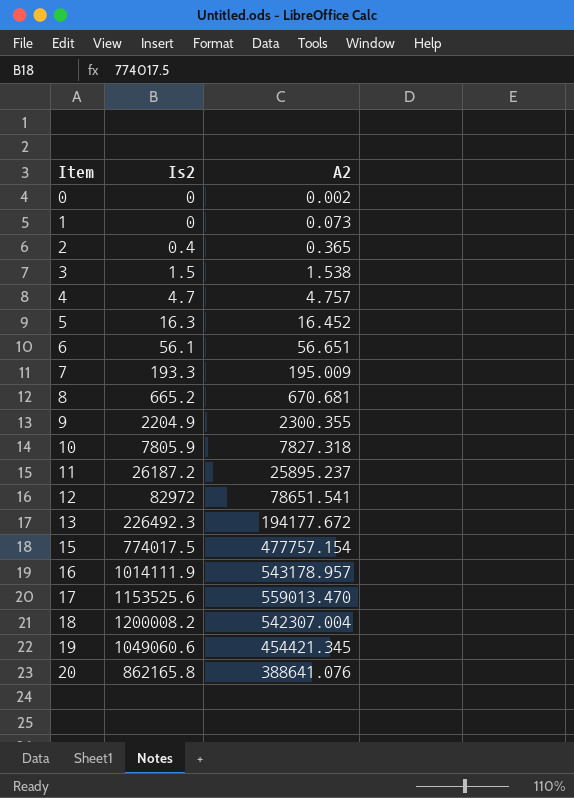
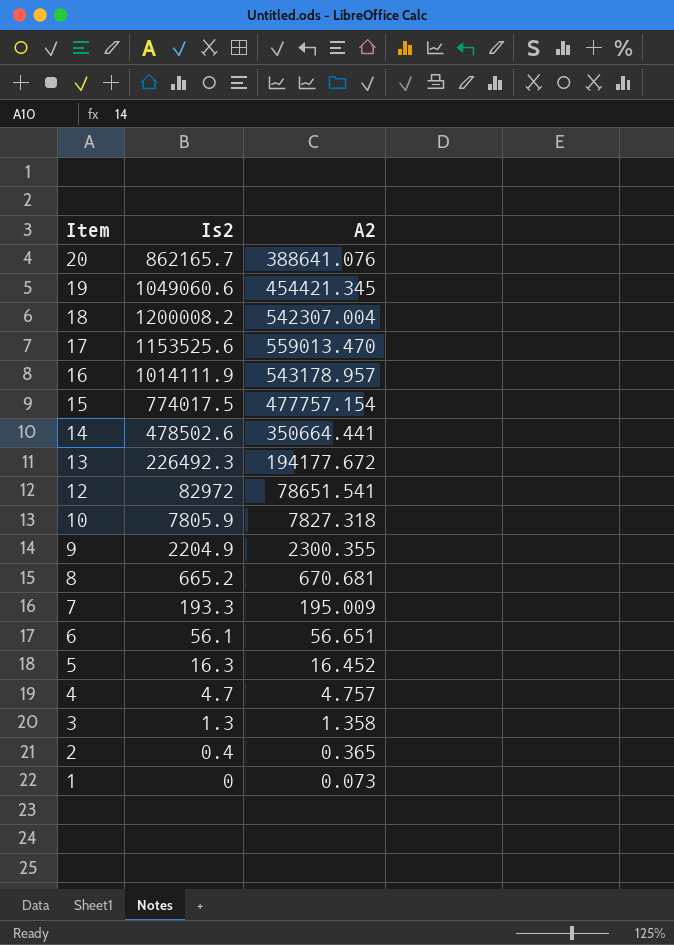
row order: Item ascending -> Item descending
row 0: 0 | 0.002 -> none
row 11: 26187.2 | 25895.237 -> none
20 | Is2: 862165.8 -> 862165.7
row 14: none -> 478502.6 | 350664.441
3 | Is2: 1.5 -> 1.3
3 | A2: 1.538 -> 1.358

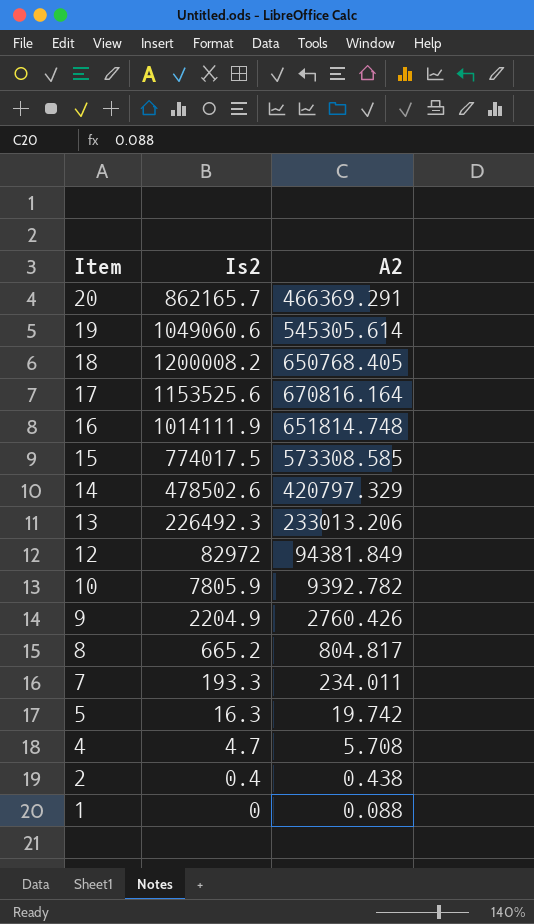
row 6: 56.1 | 56.651 -> none
row 3: 1.3 | 1.358 -> none
20 | A2: 388641.076 -> 466369.291
19 | A2: 454421.345 -> 545305.614
18 | A2: 542307.004 -> 650768.405
17 | A2: 559013.470 -> 670816.164
16 | A2: 543178.957 -> 651814.748
15 | A2: 477757.154 -> 573308.585
14 | A2: 350664.441 -> 420797.329
13 | A2: 194177.672 -> 233013.206
12 | A2: 78651.541 -> 94381.849
10 | A2: 7827.318 -> 9392.782
9 | A2: 2300.355 -> 2760.426
8 | A2: 670.681 -> 804.817
7 | A2: 195.009 -> 234.011
5 | A2: 16.452 -> 19.742
4 | A2: 4.757 -> 5.708
2 | A2: 0.365 -> 0.438
1 | A2: 0.073 -> 0.088

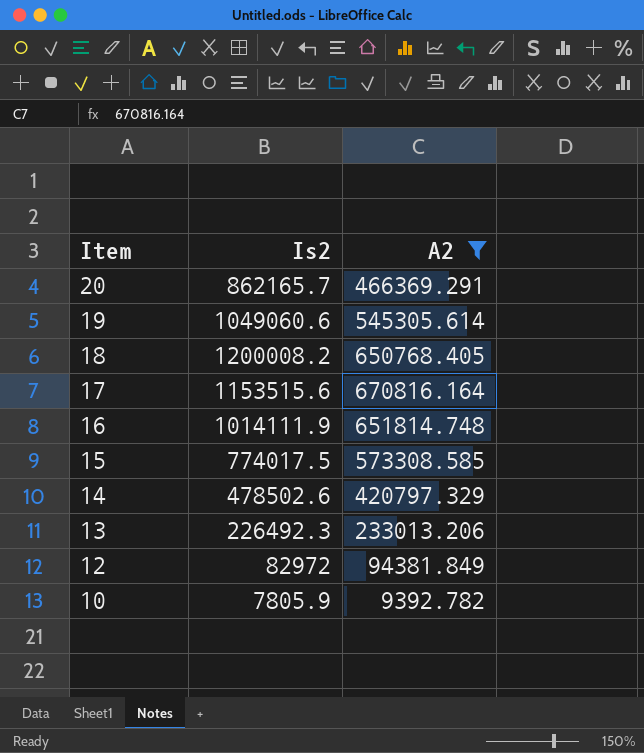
filter: none -> A2 >= 9392.782
17 | Is2: 1153525.6 -> 1153515.6

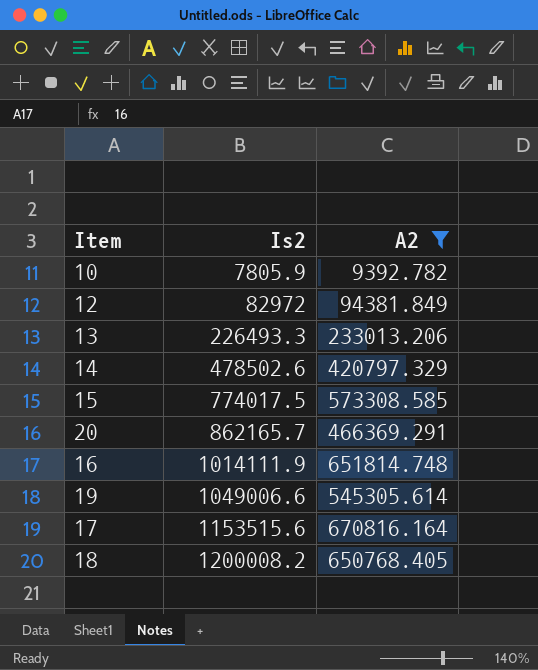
row order: Item descending -> Is2 ascending
13 | Is2: 226492.3 -> 226493.3
19 | Is2: 1049060.6 -> 1049006.6

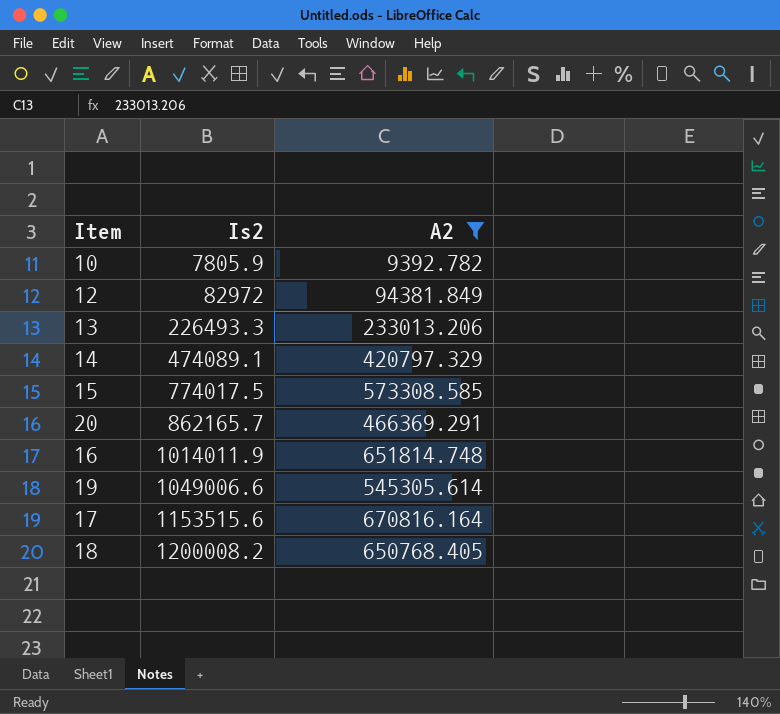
14 | Is2: 478502.6 -> 474089.1
16 | Is2: 1014111.9 -> 1014011.9

